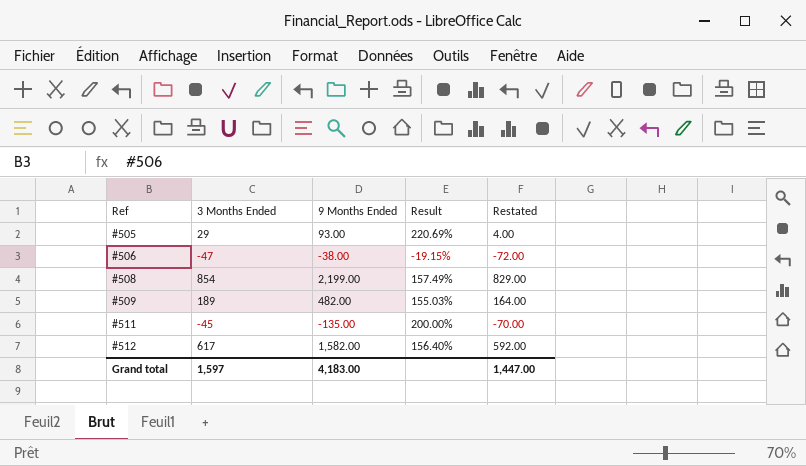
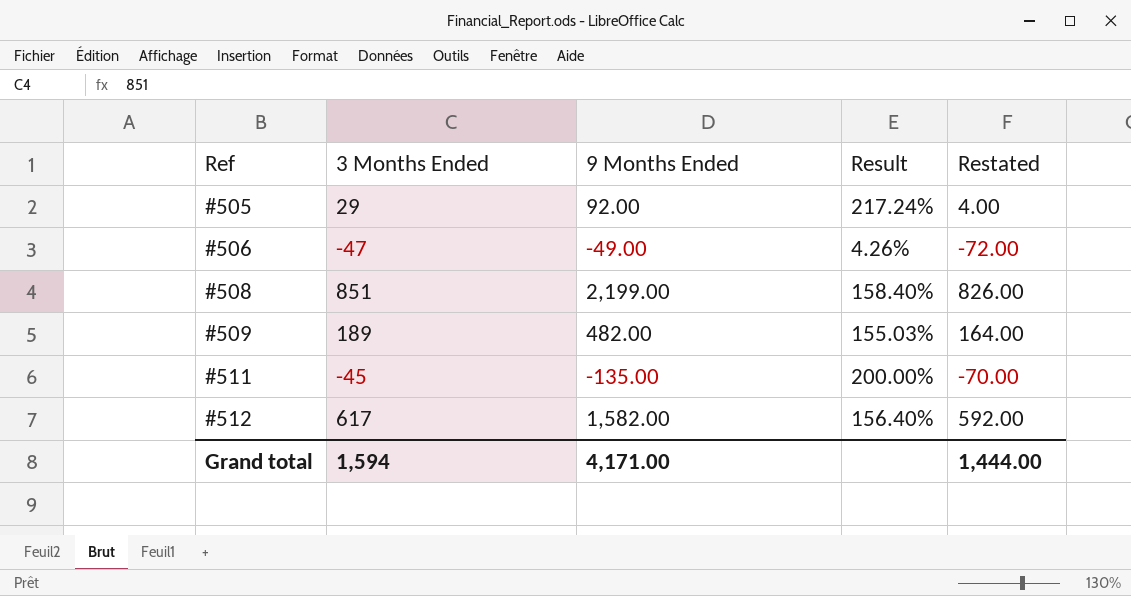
#505 | 9 Months Ended: 93.00 -> 92.00
#505 | Result: 220.69% -> 217.24%
#506 | 9 Months Ended: -38.00 -> -49.00
#506 | Result: -19.15% -> 4.26%
#508 | 3 Months Ended: 854 -> 851
#508 | Result: 157.49% -> 158.40%
#508 | Restated: 829.00 -> 826.00
Grand total | 3 Months Ended: 1,597 -> 1,594
Grand total | 9 Months Ended: 4,183.00 -> 4,171.00
Grand total | Restated: 1,447.00 -> 1,444.00

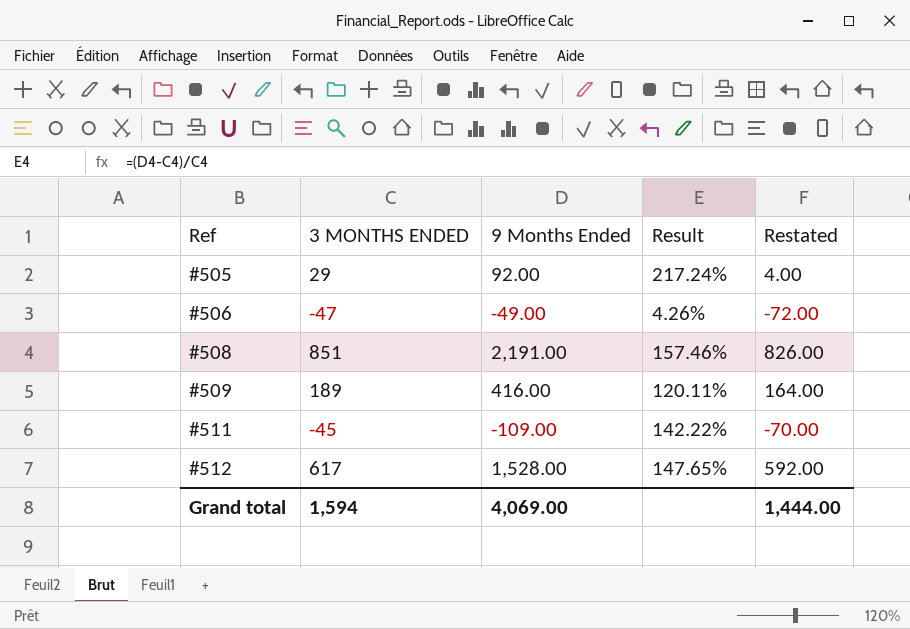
column name: 3 Months Ended -> 3 MONTHS ENDED
#508 | 9 Months Ended: 2,199.00 -> 2,191.00
#508 | Result: 158.40% -> 157.46%
#509 | 9 Months Ended: 482.00 -> 416.00
#509 | Result: 155.03% -> 120.11%
#511 | 9 Months Ended: -135.00 -> -109.00
#511 | Result: 200.00% -> 142.22%
#512 | 9 Months Ended: 1,582.00 -> 1,528.00
#512 | Result: 156.40% -> 147.65%
Grand total | 9 Months Ended: 4,171.00 -> 4,069.00

